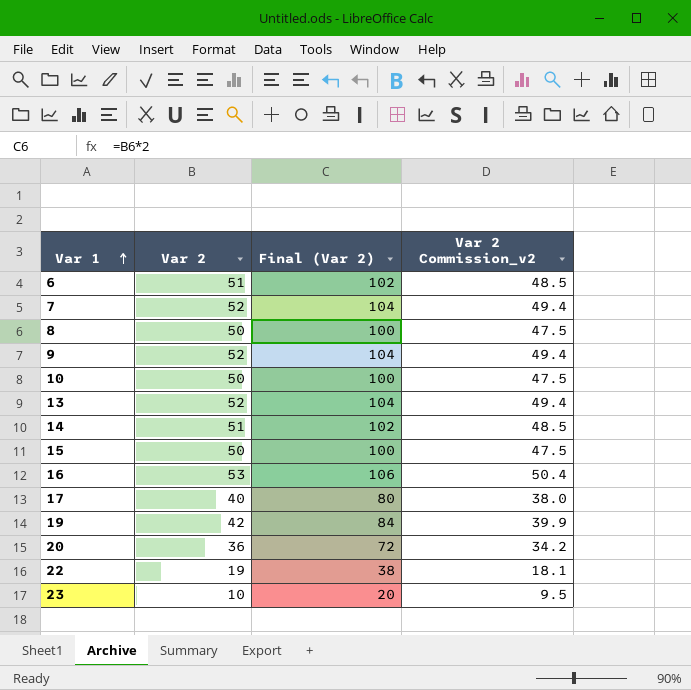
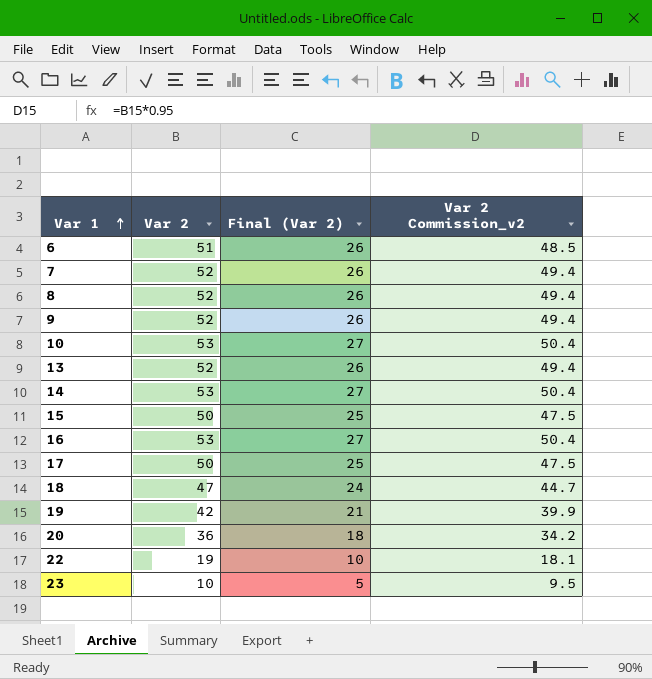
column Final (Var 2) | formula: [Var 2] * 2 -> [Var 2] * 0.5
8 | Var 2: 50 -> 52
8 | Var 2 Commission_v2: 47.5 -> 49.4
10 | Var 2: 50 -> 53
10 | Var 2 Commission_v2: 47.5 -> 50.4
14 | Var 2: 51 -> 53
14 | Var 2 Commission_v2: 48.5 -> 50.4
17 | Var 2: 40 -> 50
17 | Var 2 Commission_v2: 38.0 -> 47.5
row 18: none -> 47 | 24 | 44.7

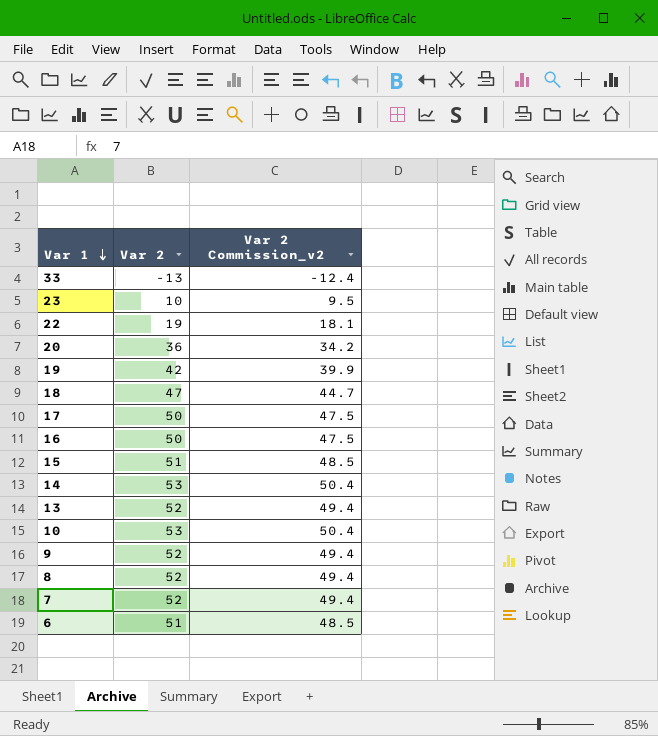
row order: Var 1 ascending -> Var 1 descending
column Final (Var 2) | formula: [Var 2] * 0.5 -> none
row 33: none -> -13 | -12.4
16 | Var 2: 53 -> 50
16 | Var 2 Commission_v2: 50.4 -> 47.5
15 | Var 2: 50 -> 51
15 | Var 2 Commission_v2: 47.5 -> 48.5

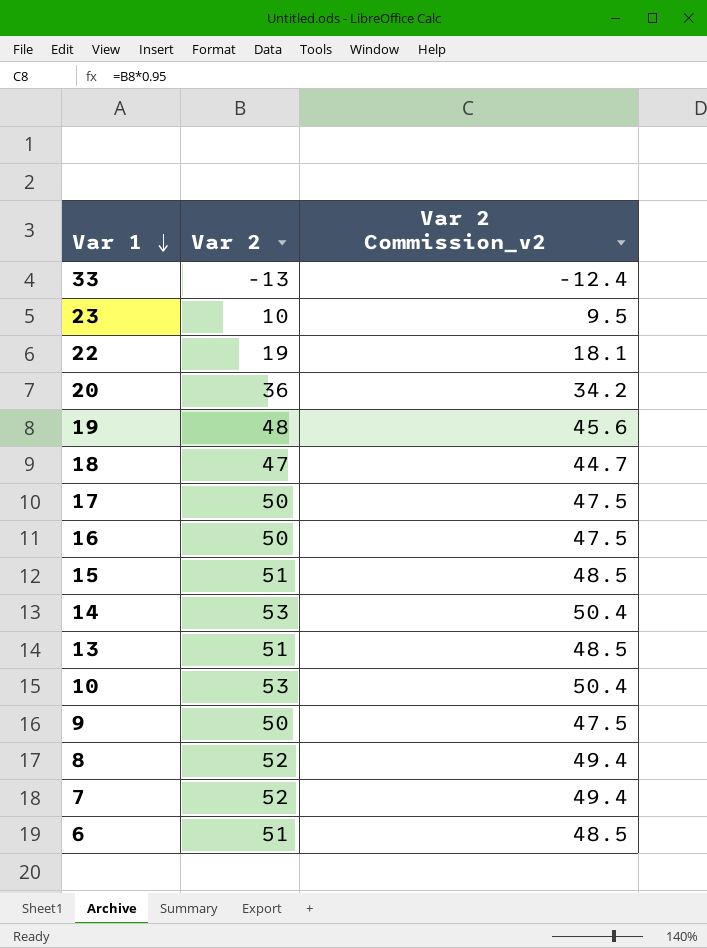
19 | Var 2: 42 -> 48
19 | Var 2 Commission_v2: 39.9 -> 45.6
13 | Var 2: 52 -> 51
13 | Var 2 Commission_v2: 49.4 -> 48.5
9 | Var 2: 52 -> 50
9 | Var 2 Commission_v2: 49.4 -> 47.5

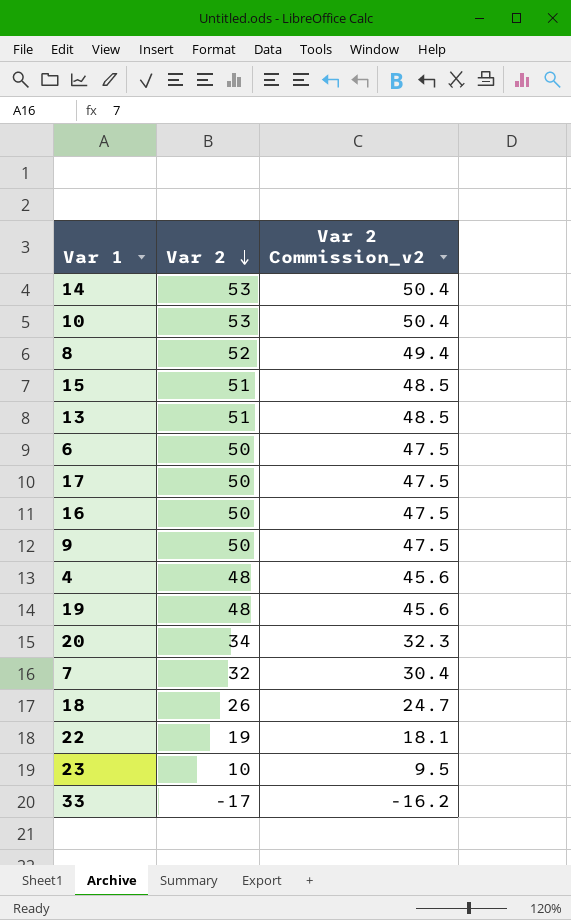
row order: Var 1 descending -> Var 2 descending
6 | Var 2: 51 -> 50
6 | Var 2 Commission_v2: 48.5 -> 47.5
row 4: none -> 48 | 45.6
20 | Var 2: 36 -> 34
20 | Var 2 Commission_v2: 34.2 -> 32.3
7 | Var 2: 52 -> 32
7 | Var 2 Commission_v2: 49.4 -> 30.4
18 | Var 2: 47 -> 26
18 | Var 2 Commission_v2: 44.7 -> 24.7
33 | Var 2: -13 -> -17
33 | Var 2 Commission_v2: -12.4 -> -16.2

